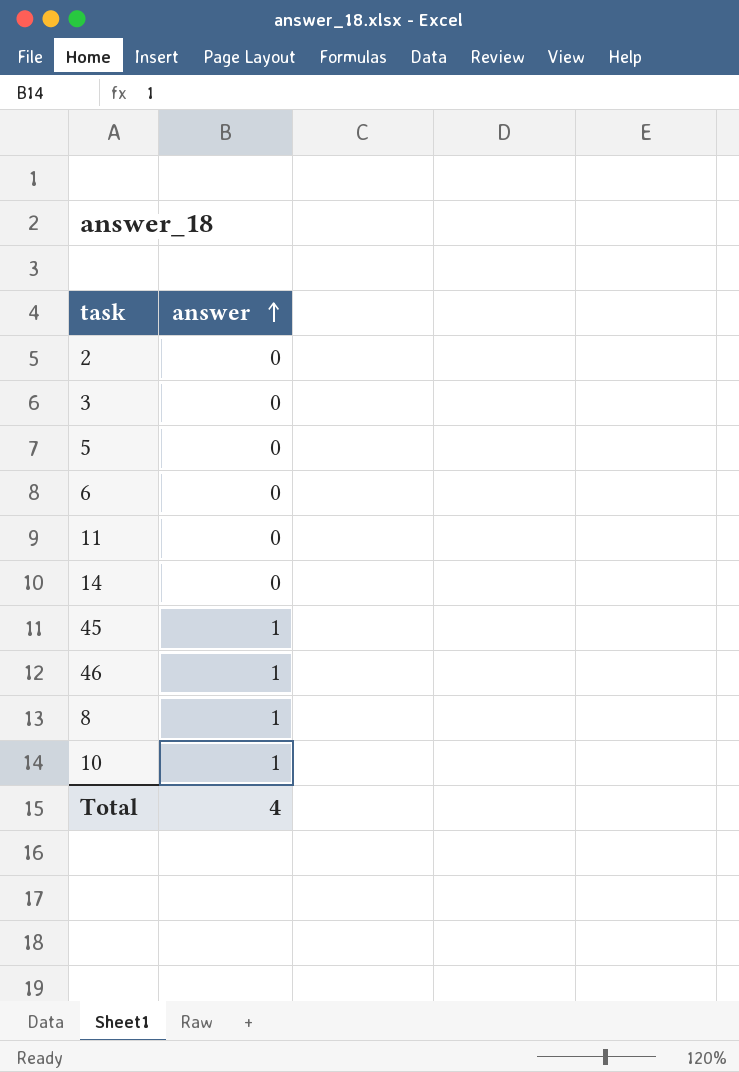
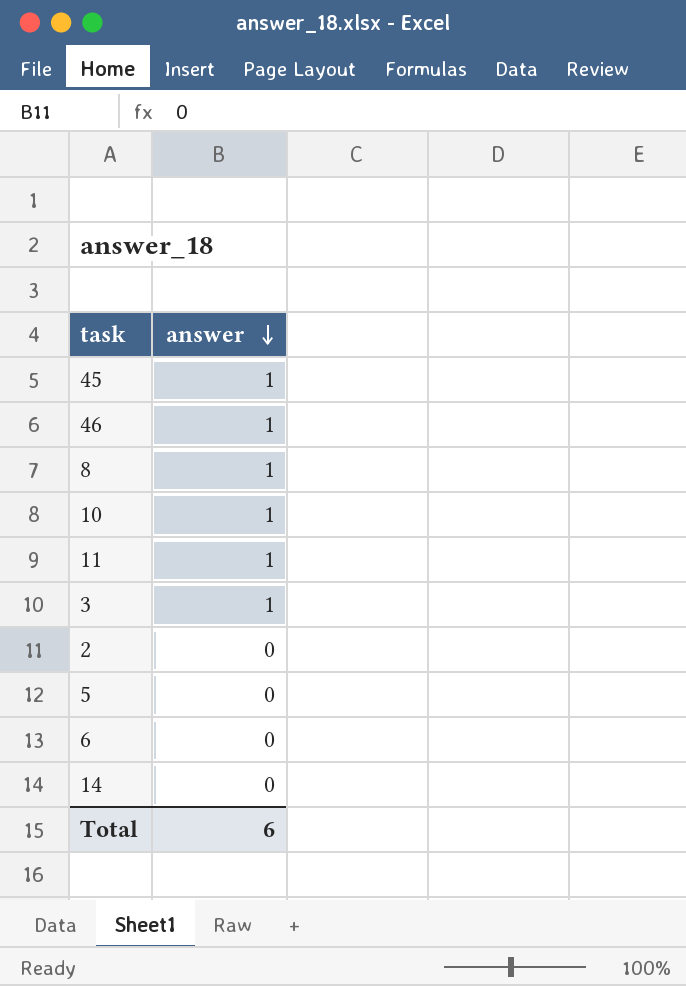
row order: answer ascending -> answer descending
11 | answer: 0 -> 1
3 | answer: 0 -> 1
Total | answer: 4 -> 6

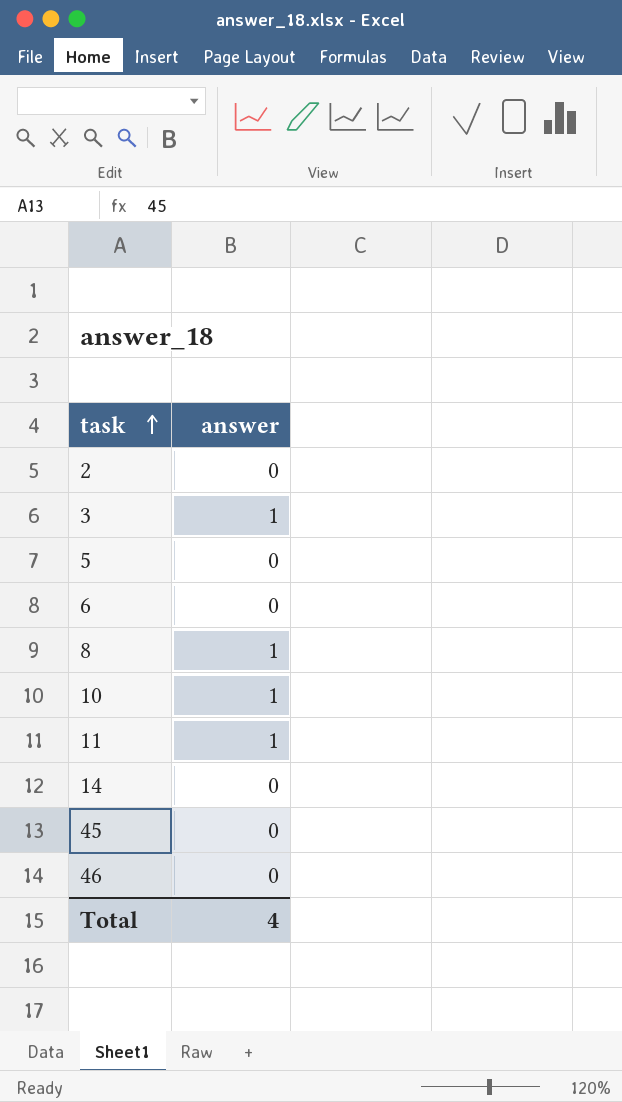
row order: answer descending -> task ascending
45 | answer: 1 -> 0
46 | answer: 1 -> 0
Total | answer: 6 -> 4

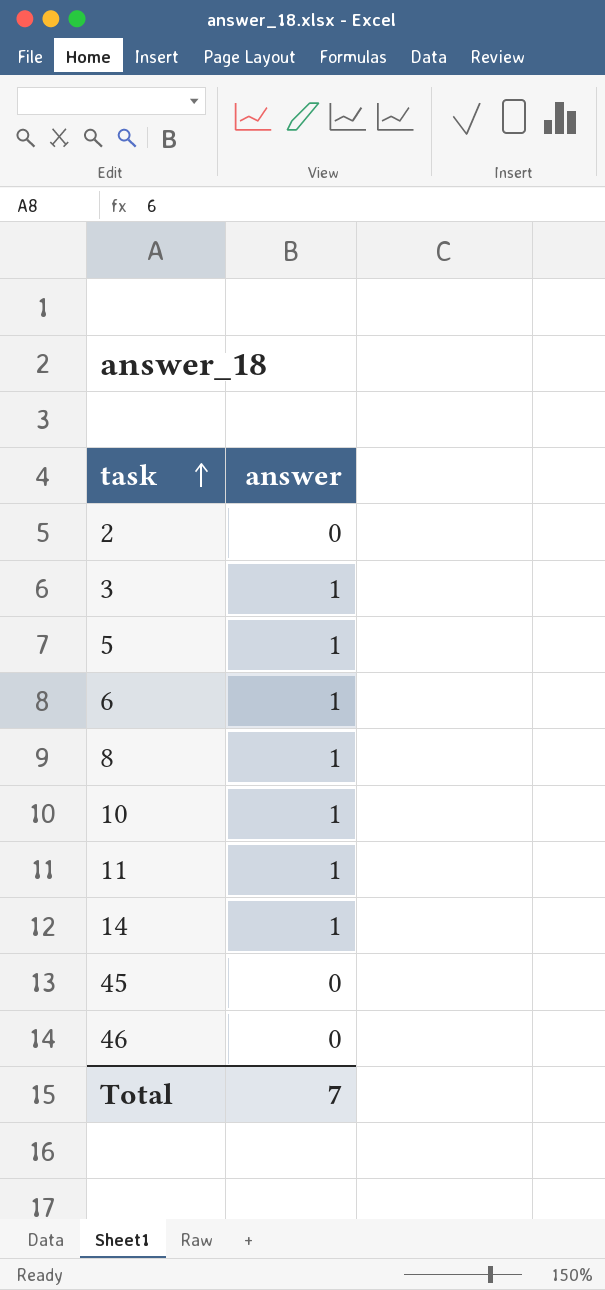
5 | answer: 0 -> 1
6 | answer: 0 -> 1
14 | answer: 0 -> 1
Total | answer: 4 -> 7

